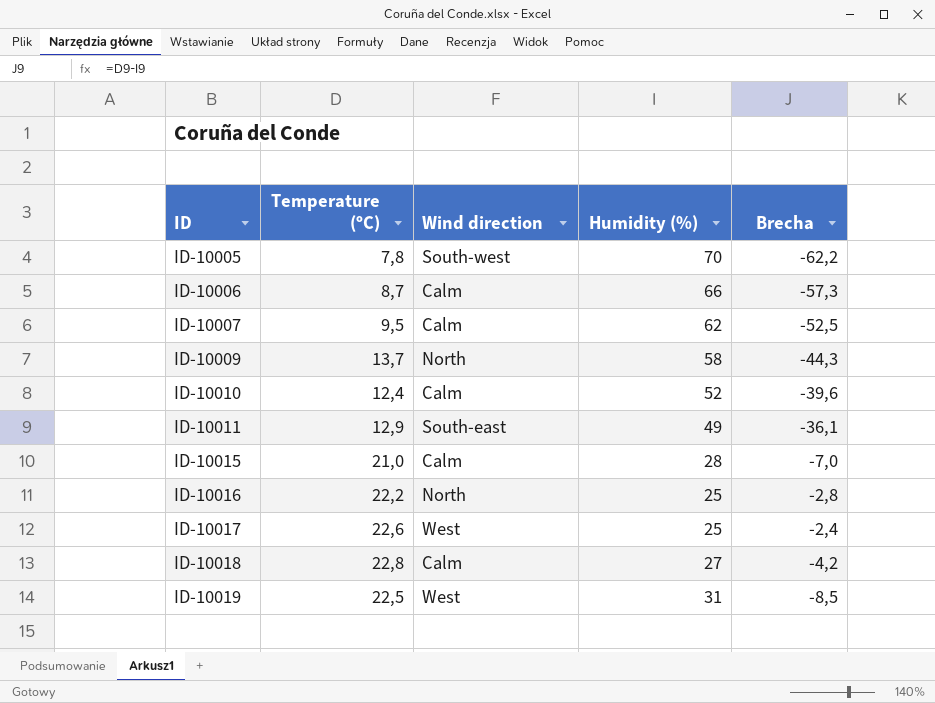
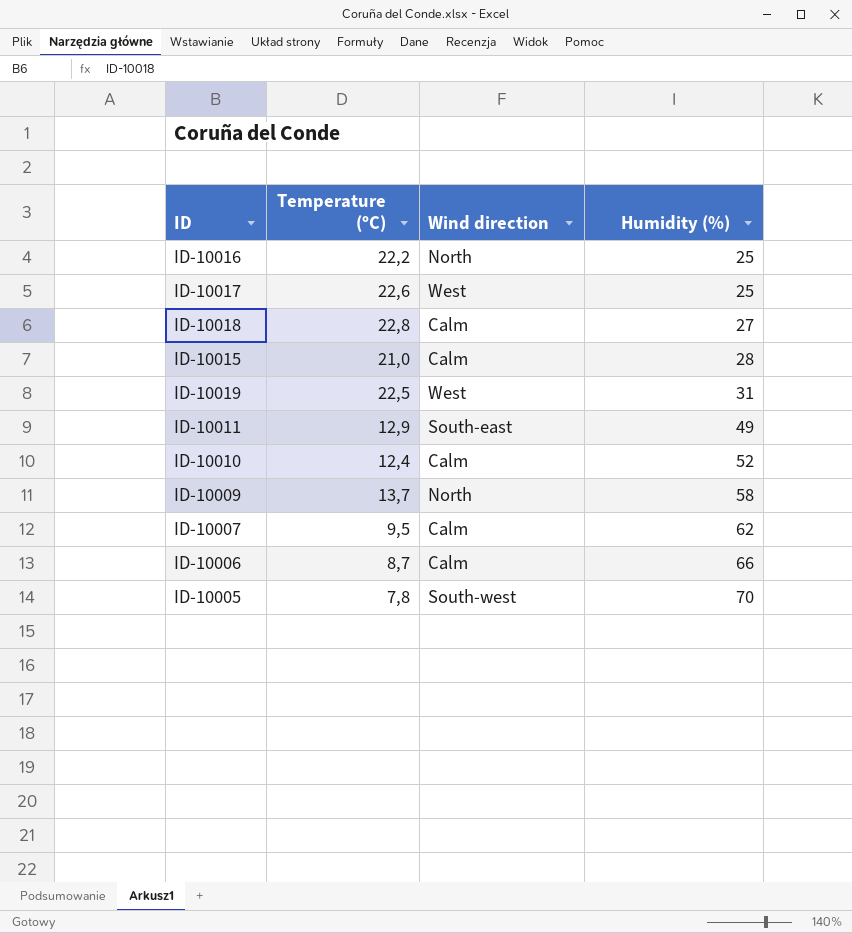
row order: ID ascending -> Humidity (%) ascending
column Brecha | formula: [Temperature (ºC)] - [Humidity (%)] -> none

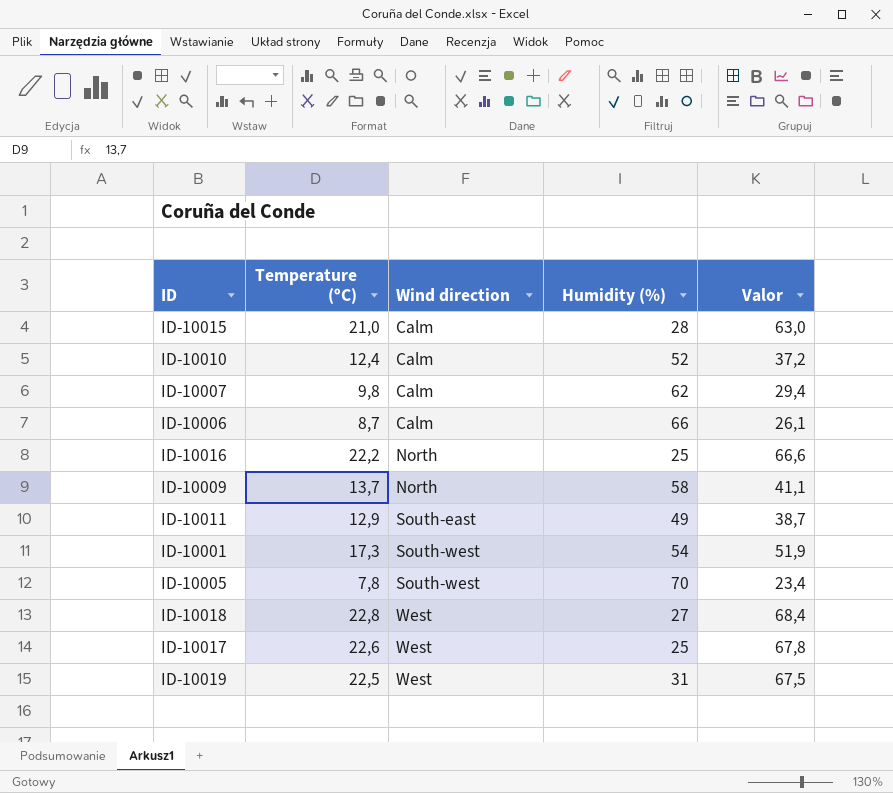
row order: Humidity (%) ascending -> Wind direction ascending
column Valor | formula: none -> [Temperature (ºC)] * 3
ID-10007 | Temperature (ºC): 9,5 -> 9,8
row ID-10001: none -> 17,3 | South-west | 54 | 51,9
ID-10018 | Wind direction: Calm -> West

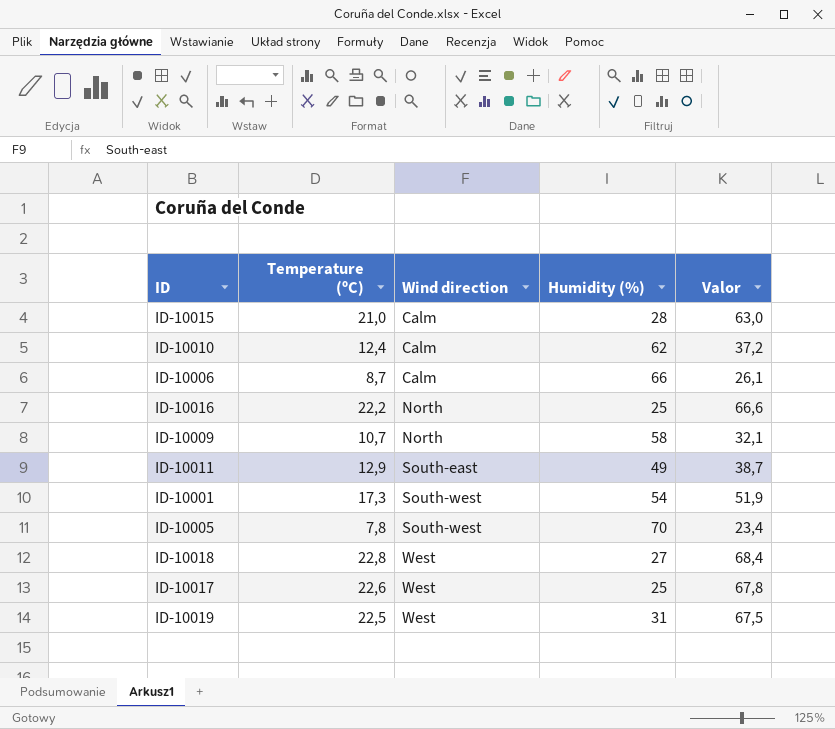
row ID-10007: 9,8 | Calm | 62 | 29,4 -> none
ID-10010 | Humidity (%): 52 -> 62
ID-10009 | Temperature (ºC): 13,7 -> 10,7
ID-10009 | Valor: 41,1 -> 32,1

